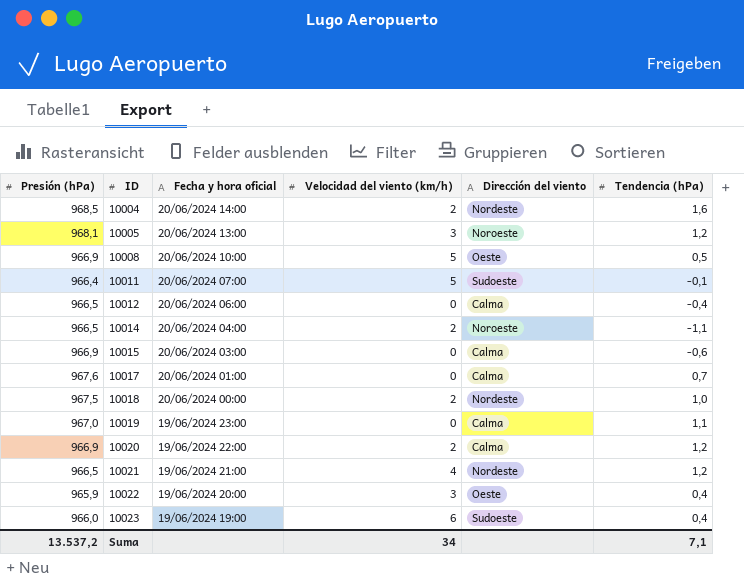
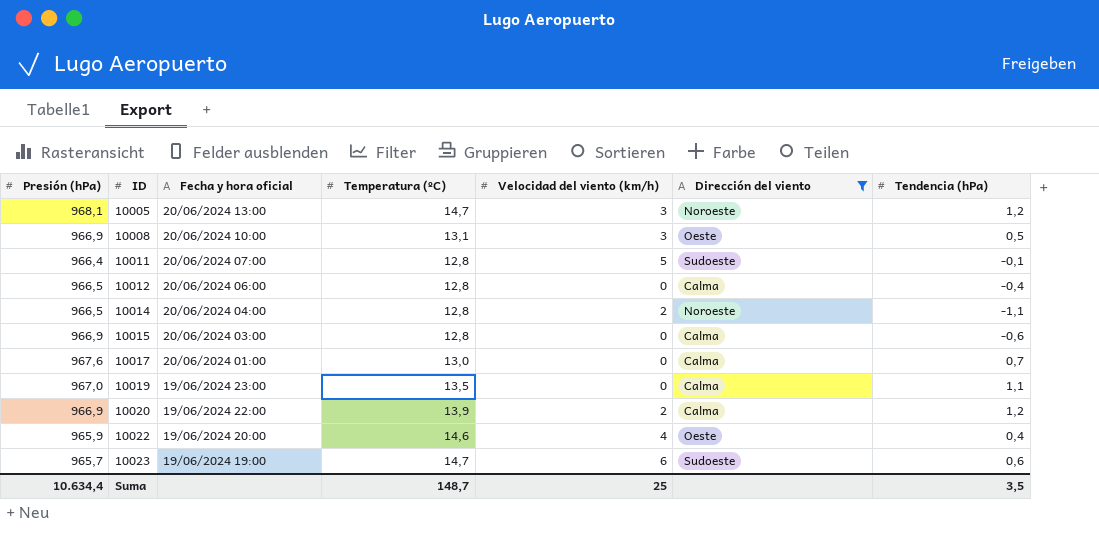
filter: none -> Dirección del viento != Nordeste
column Temperatura (ºC) | position: none -> 4
10008 | Velocidad del viento (km/h): 5 -> 3
10022 | Velocidad del viento (km/h): 3 -> 4
10023 | Presión (hPa): 966,0 -> 965,7
10023 | Tendencia (hPa): 0,4 -> 0,6
Suma | Presión (hPa): 13.537,2 -> 10.634,4
Suma | Velocidad del viento (km/h): 34 -> 25
Suma | Tendencia (hPa): 7,1 -> 3,5

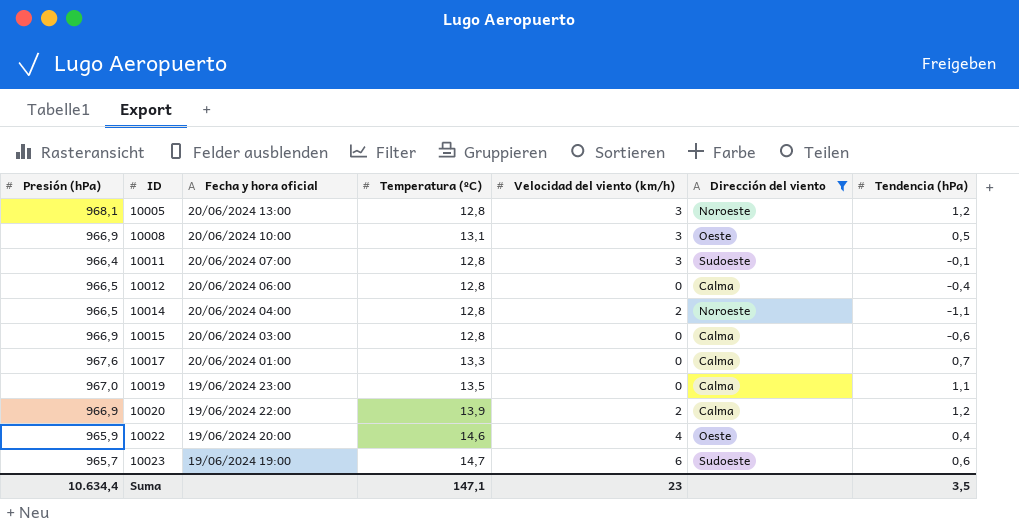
10005 | Temperatura (ºC): 14,7 -> 12,8
10011 | Velocidad del viento (km/h): 5 -> 3
10017 | Temperatura (ºC): 13,0 -> 13,3
Suma | Temperatura (ºC): 148,7 -> 147,1
Suma | Velocidad del viento (km/h): 25 -> 23

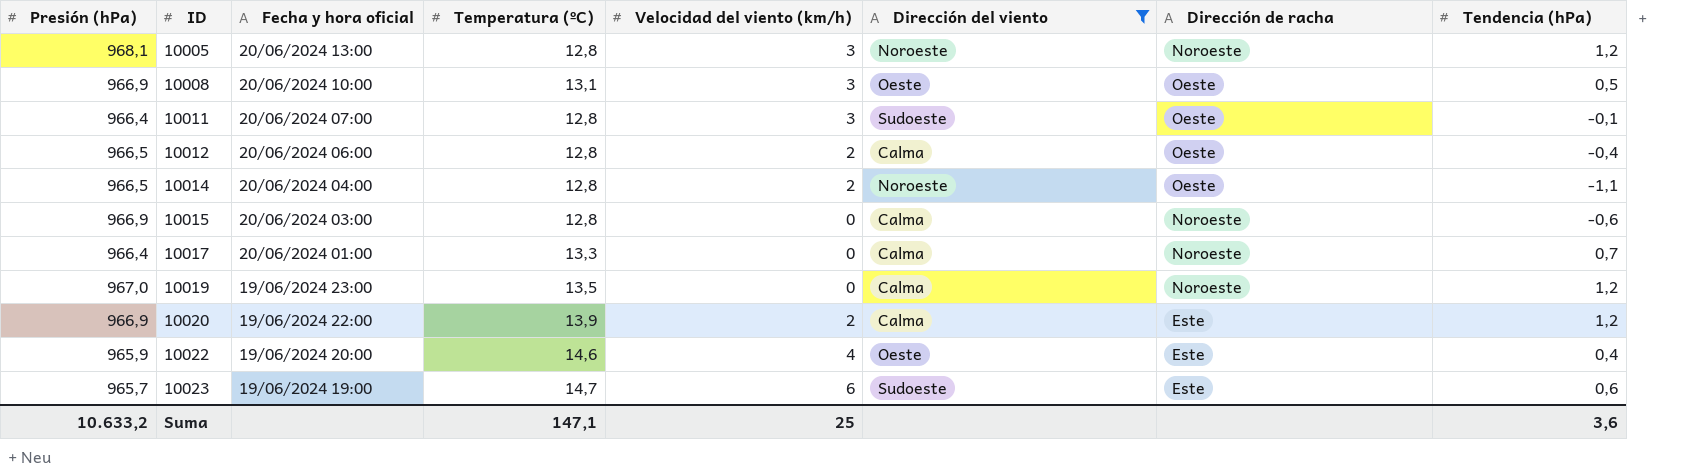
column Dirección de racha | position: none -> 7
10012 | Velocidad del viento (km/h): 0 -> 2
10017 | Presión (hPa): 967,6 -> 966,4
10019 | Tendencia (hPa): 1,1 -> 1,2
Suma | Presión (hPa): 10.634,4 -> 10.633,2
Suma | Velocidad del viento (km/h): 23 -> 25
Suma | Tendencia (hPa): 3,5 -> 3,6

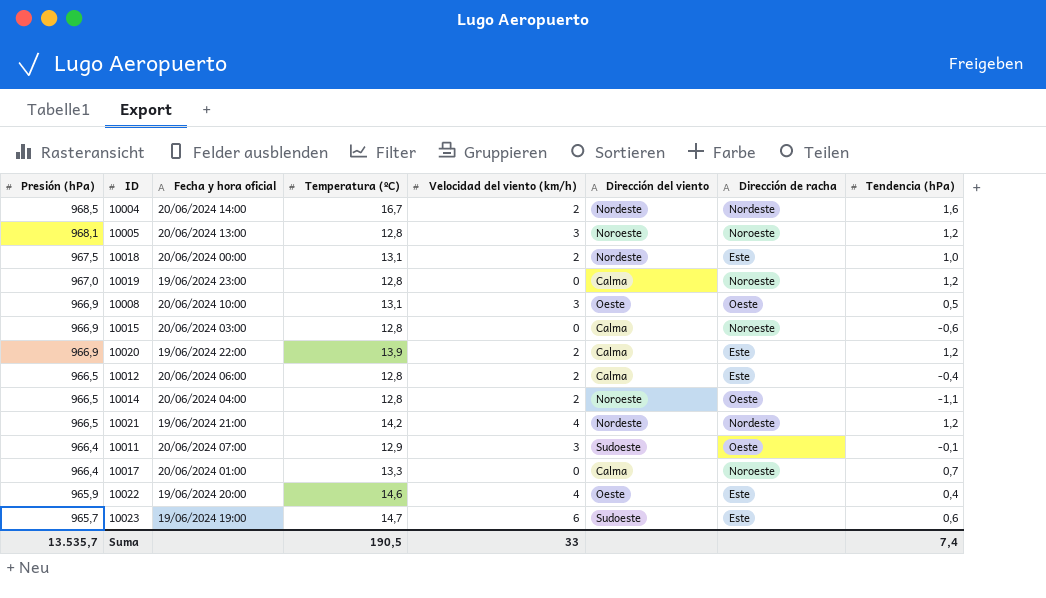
filter: Dirección del viento != Nordeste -> none
row order: ID ascending -> Presión (hPa) descending
10019 | Temperatura (ºC): 13,5 -> 12,8
10012 | Dirección de racha: Oeste -> Este
10011 | Temperatura (ºC): 12,8 -> 12,9
Suma | Presión (hPa): 10.633,2 -> 13.535,7
Suma | Temperatura (ºC): 147,1 -> 190,5
Suma | Velocidad del viento (km/h): 25 -> 33
Suma | Tendencia (hPa): 3,6 -> 7,4

